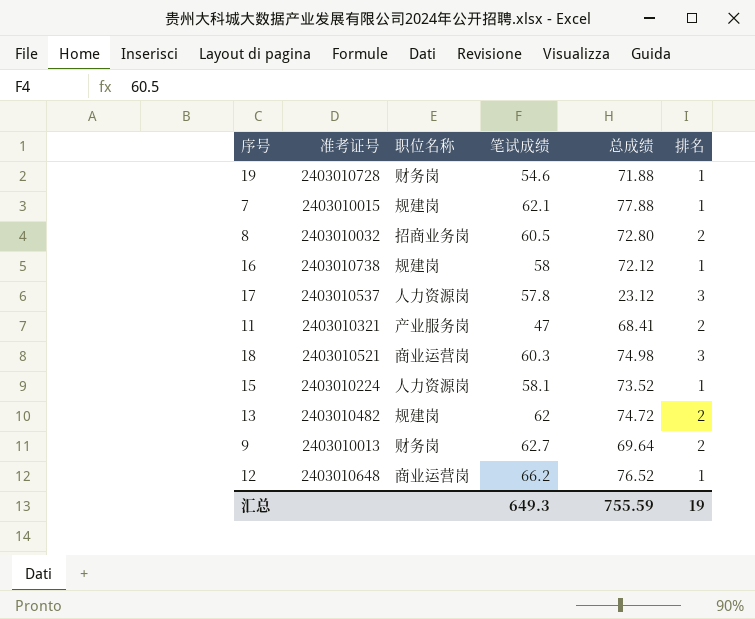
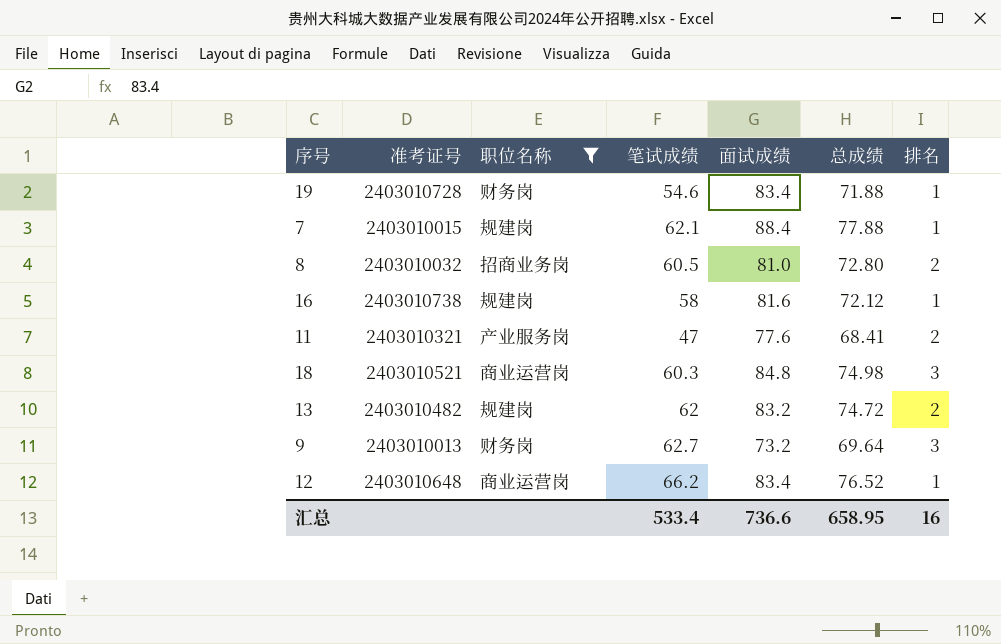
filter: none -> 职位名称 != 人力资源岗
column 面试成绩 | position: none -> 5
9 | 排名: 2 -> 3
汇总 | 笔试成绩: 649.3 -> 533.4
汇总 | 总成绩: 755.59 -> 658.95
汇总 | 排名: 19 -> 16

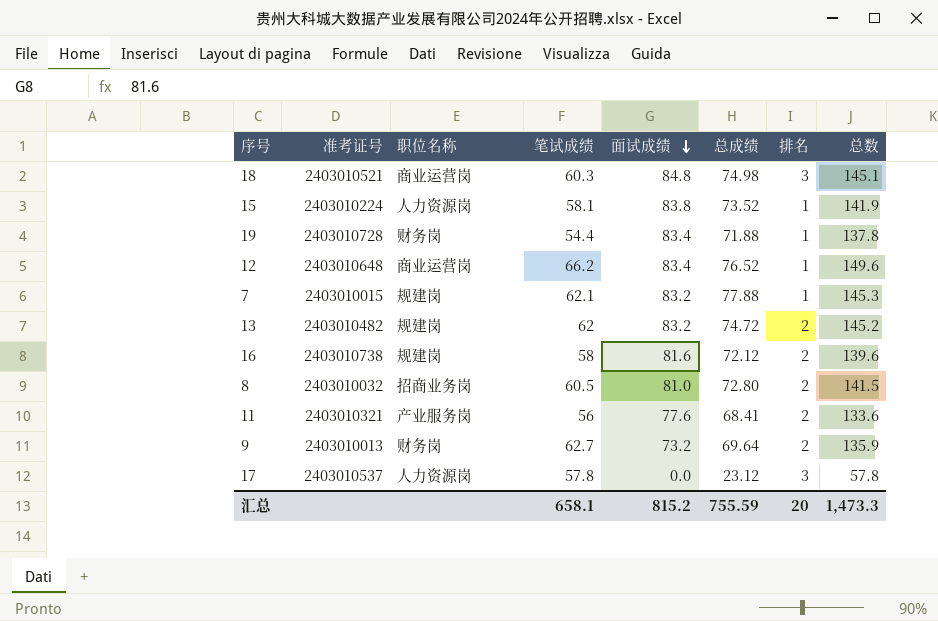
filter: 职位名称 != 人力资源岗 -> none
row order: none -> 面试成绩 descending
column 总数 | formula: none -> [笔试成绩] + [面试成绩]
19 | 笔试成绩: 54.6 -> 54.4
7 | 面试成绩: 88.4 -> 83.2
16 | 排名: 1 -> 2
11 | 笔试成绩: 47 -> 56
9 | 排名: 3 -> 2
汇总 | 笔试成绩: 533.4 -> 658.1
汇总 | 面试成绩: 736.6 -> 815.2
汇总 | 总成绩: 658.95 -> 755.59
汇总 | 排名: 16 -> 20

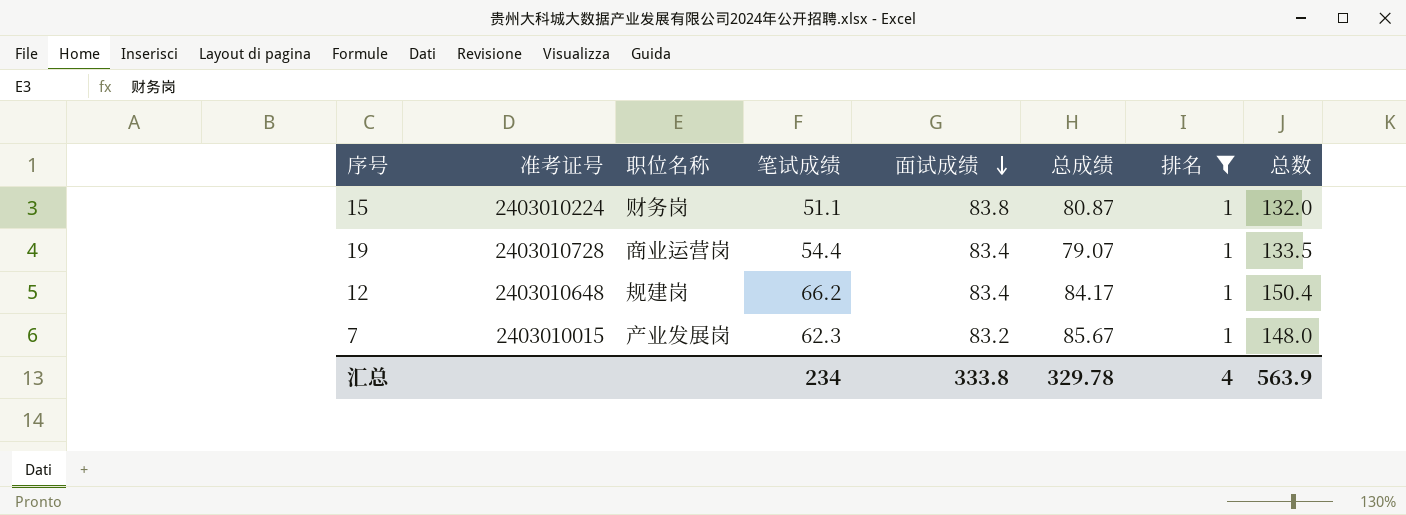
filter: none -> 排名 = 1
column 总数 | formula: [笔试成绩] + [面试成绩] -> [笔试成绩] + [总成绩]
15 | 职位名称: 人力资源岗 -> 财务岗
15 | 笔试成绩: 58.1 -> 51.1
15 | 总成绩: 73.52 -> 80.87
19 | 职位名称: 财务岗 -> 商业运营岗
19 | 总成绩: 71.88 -> 79.07
12 | 职位名称: 商业运营岗 -> 规建岗
12 | 总成绩: 76.52 -> 84.17
7 | 职位名称: 规建岗 -> 产业发展岗
7 | 笔试成绩: 62.1 -> 62.3
7 | 总成绩: 77.88 -> 85.67
汇总 | 笔试成绩: 658.1 -> 234
汇总 | 面试成绩: 815.2 -> 333.8
汇总 | 总成绩: 755.59 -> 329.78
汇总 | 排名: 20 -> 4
汇总 | 总数: 1,473.3 -> 563.9

